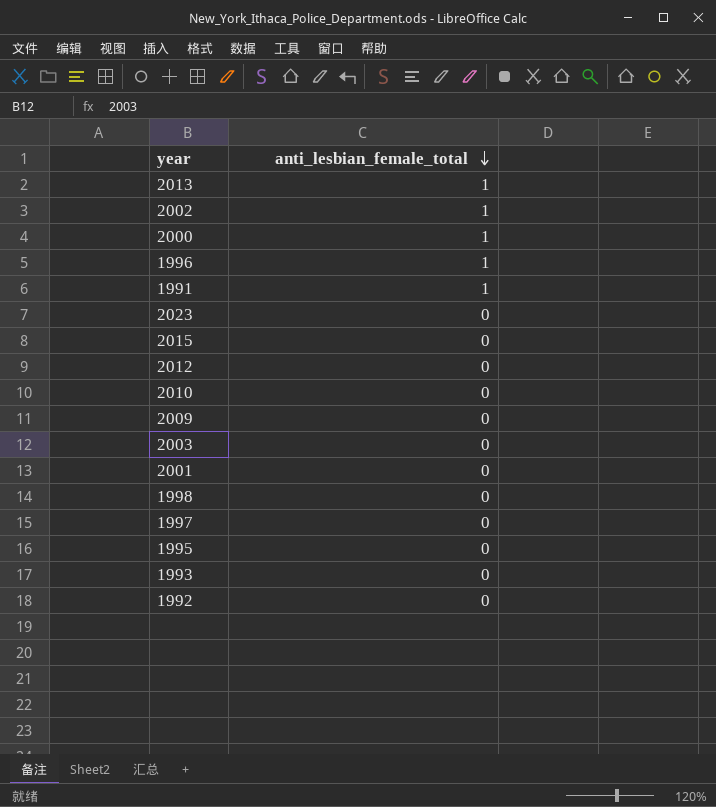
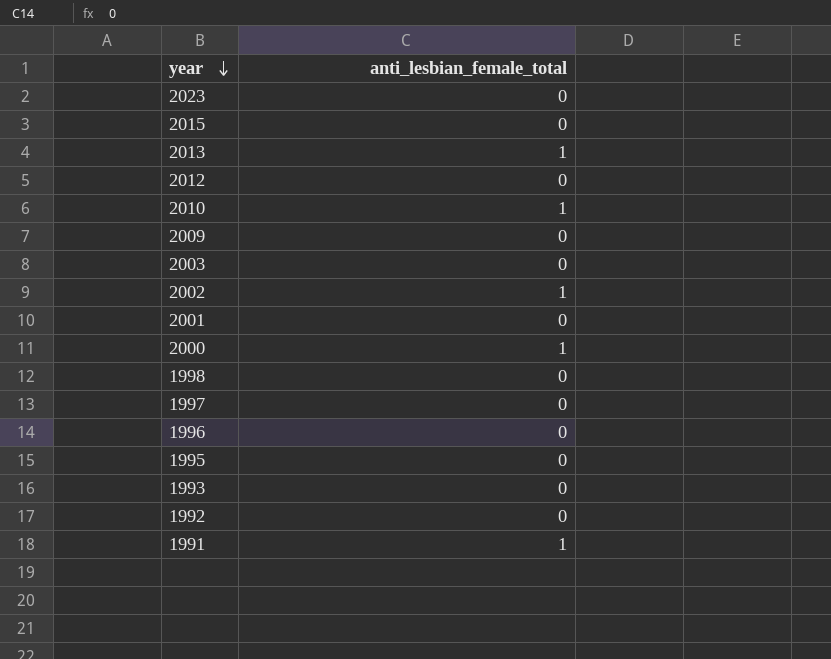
row order: anti_lesbian_female_total descending -> year descending
2010 | anti_lesbian_female_total: 0 -> 1
1996 | anti_lesbian_female_total: 1 -> 0

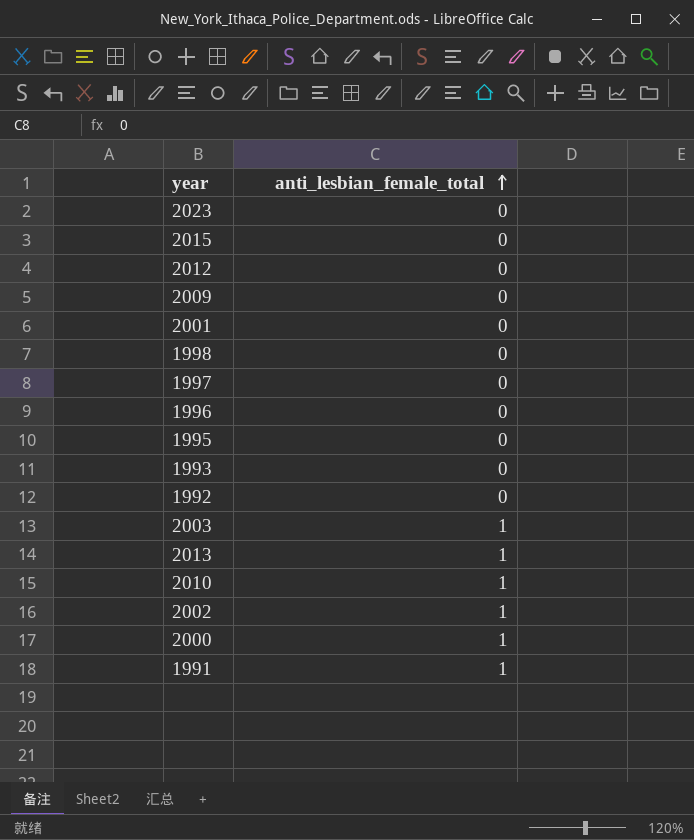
row order: year descending -> anti_lesbian_female_total ascending
2003 | anti_lesbian_female_total: 0 -> 1

